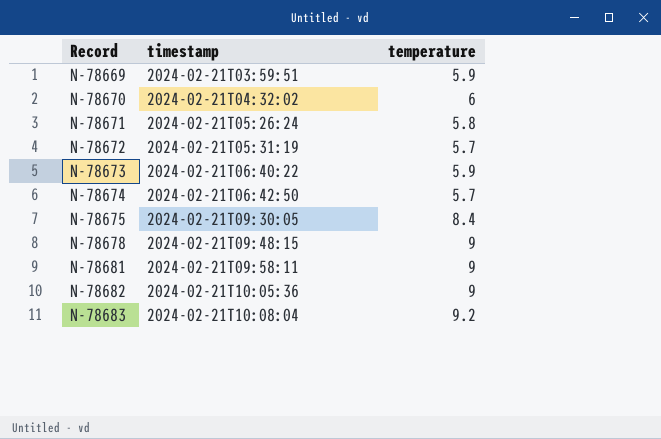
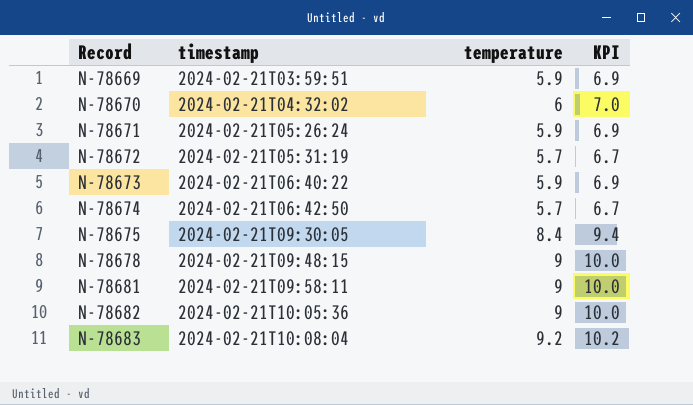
column KPI | formula: none -> [temperature] + 1
N-78671 | temperature: 5.8 -> 5.9

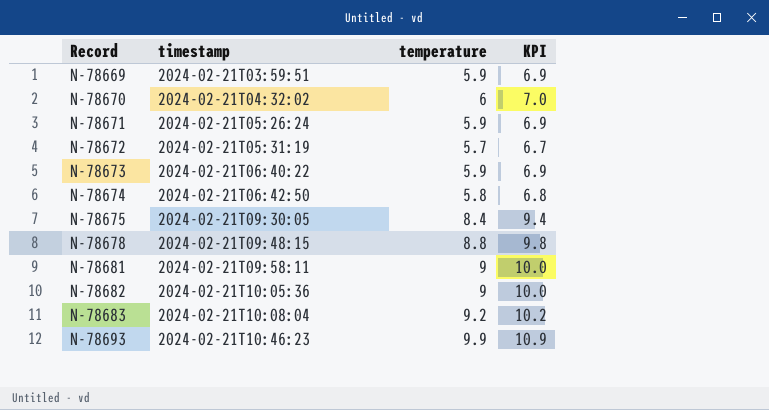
N-78674 | temperature: 5.7 -> 5.8
N-78674 | KPI: 6.7 -> 6.8
N-78678 | temperature: 9 -> 8.8
N-78678 | KPI: 10.0 -> 9.8
row N-78693: none -> 2024-02-21T10:46:23 | 9.9 | 10.9

